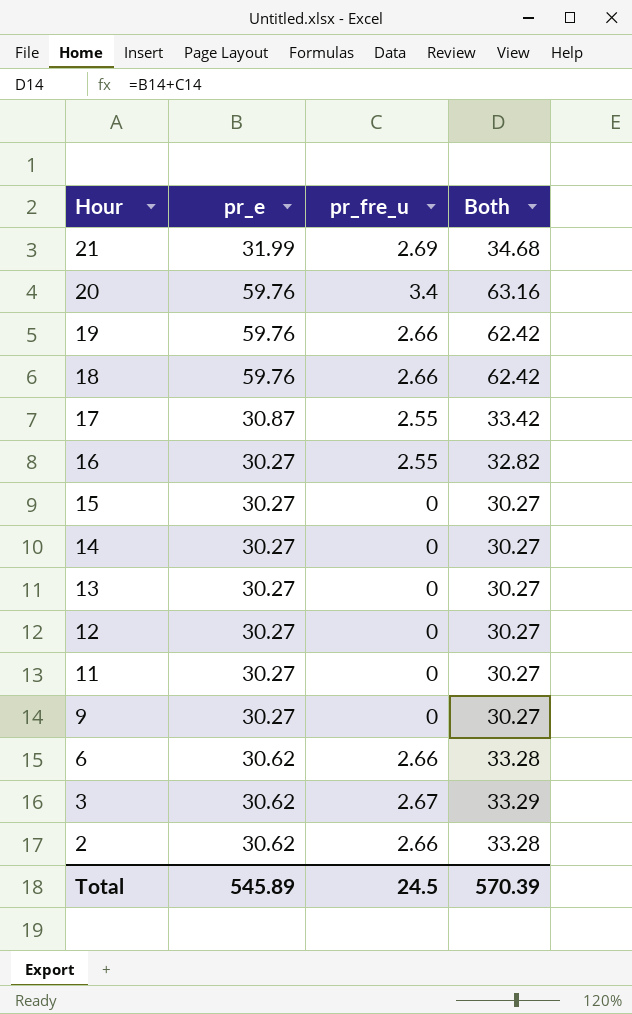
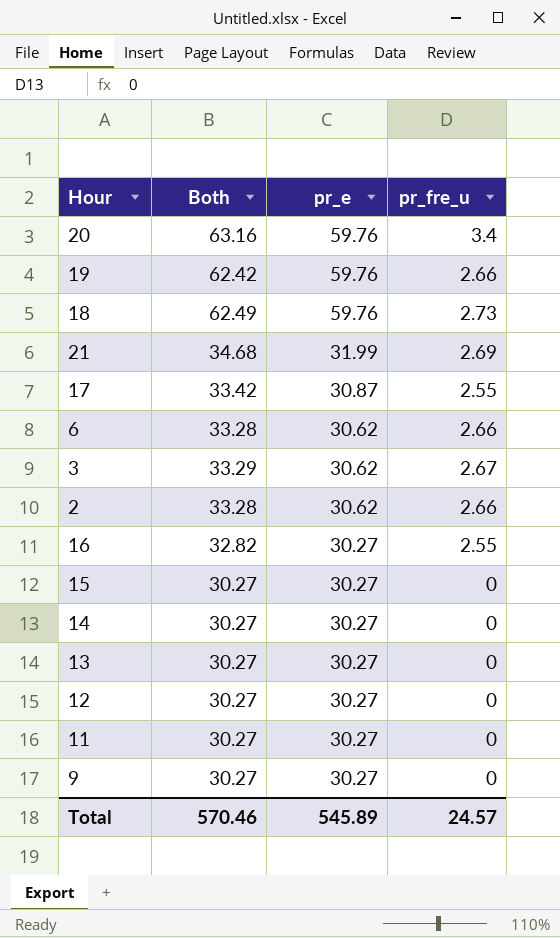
row order: Hour descending -> pr_e descending
column Both | position: 4 -> 2
18 | Both: 62.42 -> 62.49
18 | pr_fre_u: 2.66 -> 2.73
Total | Both: 570.39 -> 570.46
Total | pr_fre_u: 24.5 -> 24.57

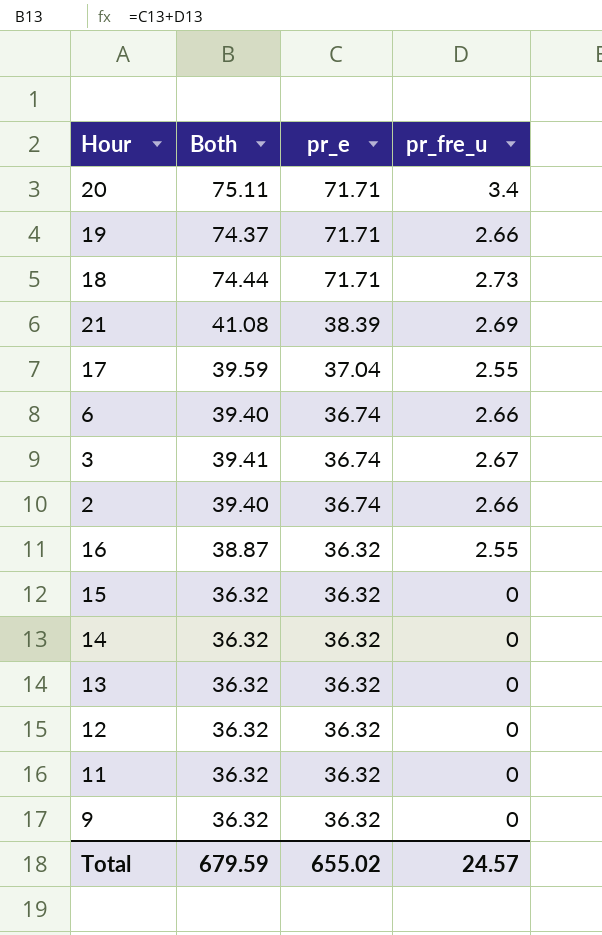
20 | Both: 63.16 -> 75.11
20 | pr_e: 59.76 -> 71.71
19 | Both: 62.42 -> 74.37
19 | pr_e: 59.76 -> 71.71
18 | Both: 62.49 -> 74.44
18 | pr_e: 59.76 -> 71.71
21 | Both: 34.68 -> 41.08
21 | pr_e: 31.99 -> 38.39
17 | Both: 33.42 -> 39.59
17 | pr_e: 30.87 -> 37.04
6 | Both: 33.28 -> 39.40
6 | pr_e: 30.62 -> 36.74
3 | Both: 33.29 -> 39.41
3 | pr_e: 30.62 -> 36.74
2 | Both: 33.28 -> 39.40
2 | pr_e: 30.62 -> 36.74
16 | Both: 32.82 -> 38.87
16 | pr_e: 30.27 -> 36.32
15 | Both: 30.27 -> 36.32
15 | pr_e: 30.27 -> 36.32
14 | Both: 30.27 -> 36.32
14 | pr_e: 30.27 -> 36.32
13 | Both: 30.27 -> 36.32
13 | pr_e: 30.27 -> 36.32
12 | Both: 30.27 -> 36.32
12 | pr_e: 30.27 -> 36.32
11 | Both: 30.27 -> 36.32
11 | pr_e: 30.27 -> 36.32
9 | Both: 30.27 -> 36.32
9 | pr_e: 30.27 -> 36.32
Total | Both: 570.46 -> 679.59
Total | pr_e: 545.89 -> 655.02

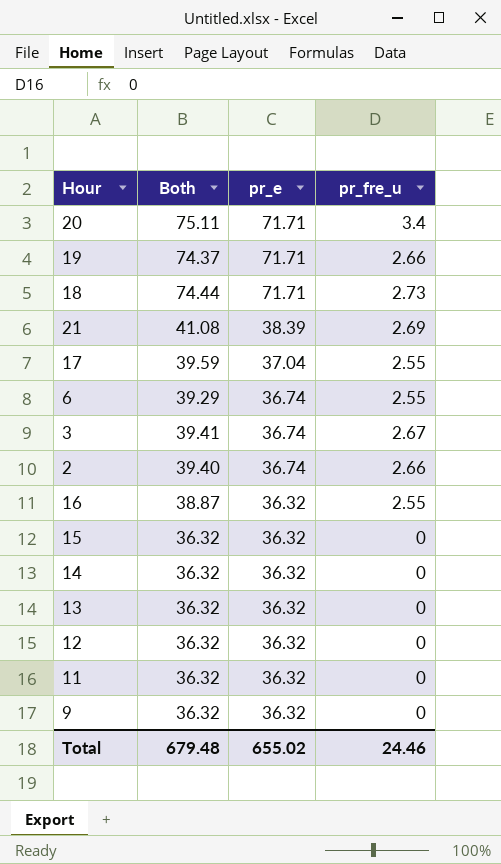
6 | Both: 39.40 -> 39.29
6 | pr_fre_u: 2.66 -> 2.55
Total | Both: 679.59 -> 679.48
Total | pr_fre_u: 24.57 -> 24.46

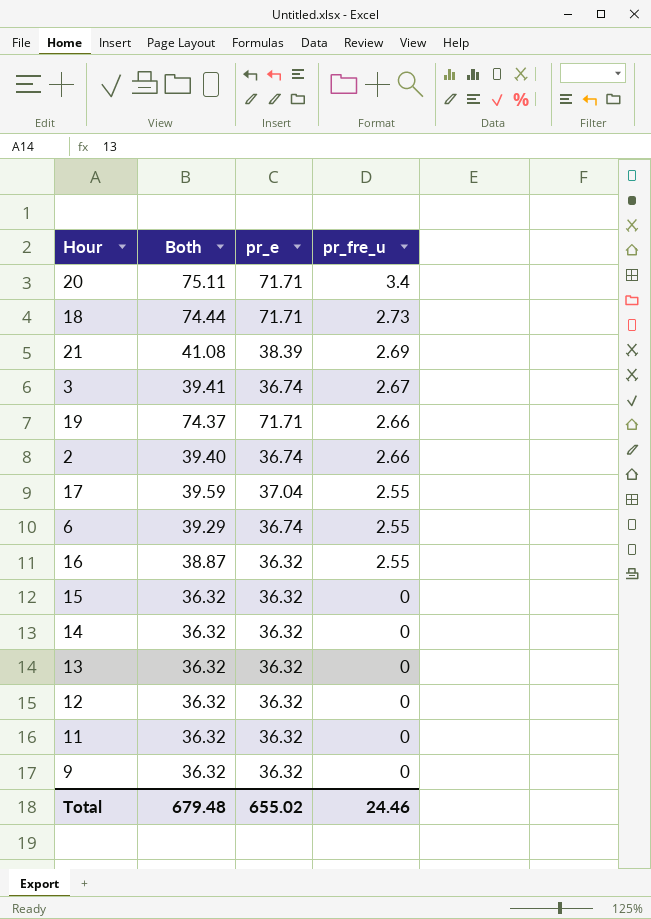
row order: pr_e descending -> pr_fre_u descending

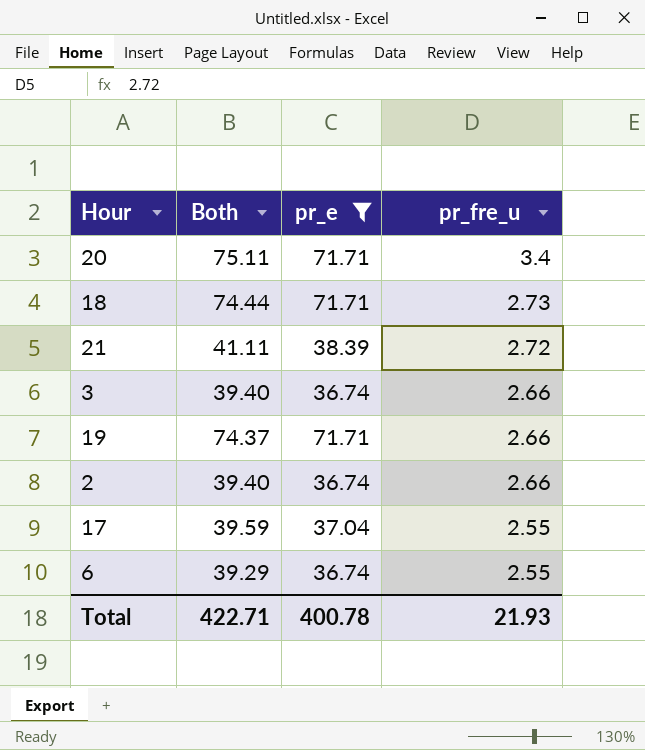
filter: none -> pr_e != 36.32
21 | Both: 41.08 -> 41.11
21 | pr_fre_u: 2.69 -> 2.72
3 | Both: 39.41 -> 39.40
3 | pr_fre_u: 2.67 -> 2.66
Total | Both: 679.48 -> 422.71
Total | pr_e: 655.02 -> 400.78
Total | pr_fre_u: 24.46 -> 21.93

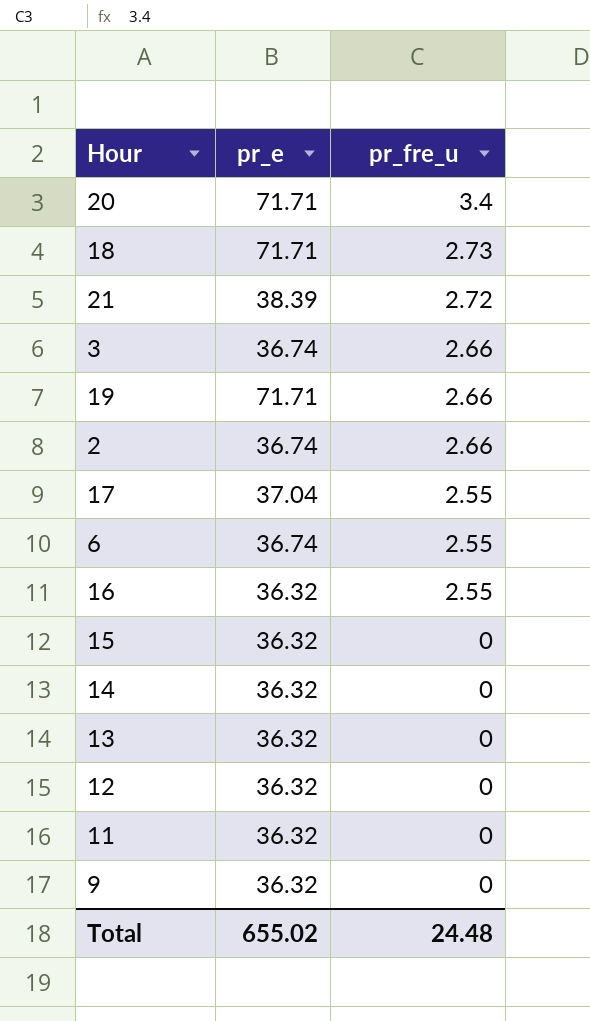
filter: pr_e != 36.32 -> none
column Both | formula: [pr_e] + [pr_fre_u] -> none
Total | pr_e: 400.78 -> 655.02
Total | pr_fre_u: 21.93 -> 24.48

